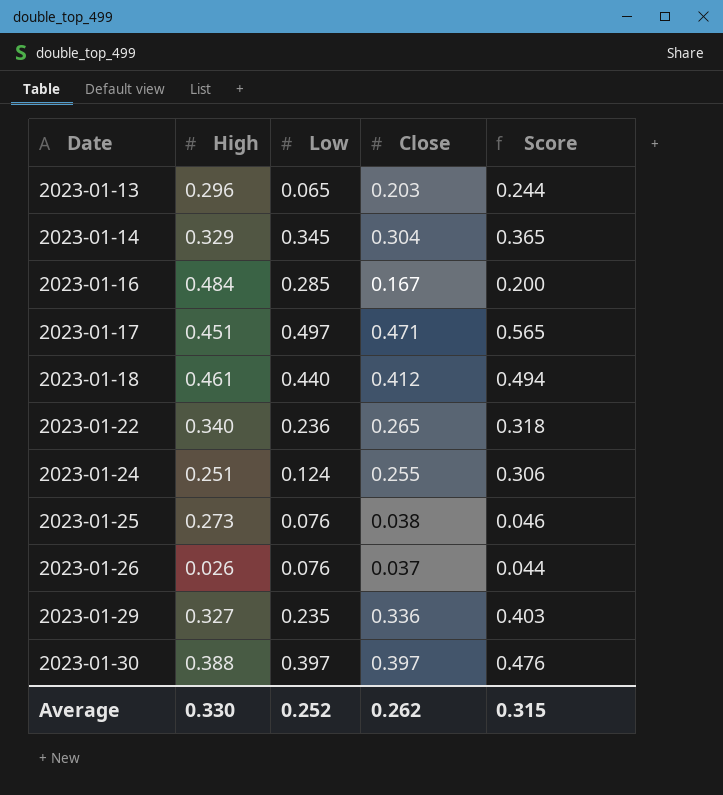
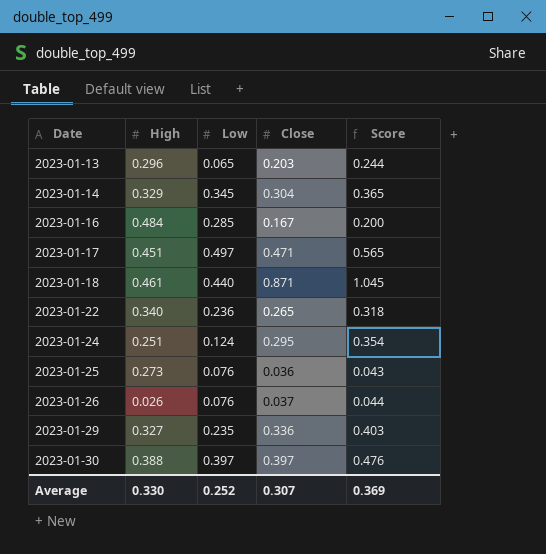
2023-01-18 | Close: 0.412 -> 0.871
2023-01-18 | Score: 0.494 -> 1.045
2023-01-24 | Close: 0.255 -> 0.295
2023-01-24 | Score: 0.306 -> 0.354
2023-01-25 | Close: 0.038 -> 0.036
2023-01-25 | Score: 0.046 -> 0.043
Average | Close: 0.262 -> 0.307
Average | Score: 0.315 -> 0.369

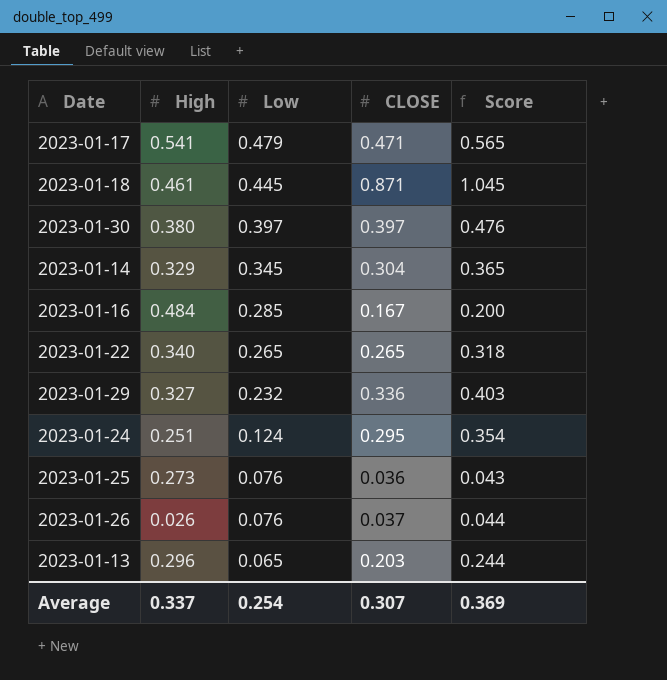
row order: Date ascending -> Low descending
column name: Close -> CLOSE
2023-01-17 | High: 0.451 -> 0.541
2023-01-17 | Low: 0.497 -> 0.479
2023-01-18 | Low: 0.440 -> 0.445
2023-01-30 | High: 0.388 -> 0.380
2023-01-22 | Low: 0.236 -> 0.265
2023-01-29 | Low: 0.235 -> 0.232
Average | High: 0.330 -> 0.337
Average | Low: 0.252 -> 0.254

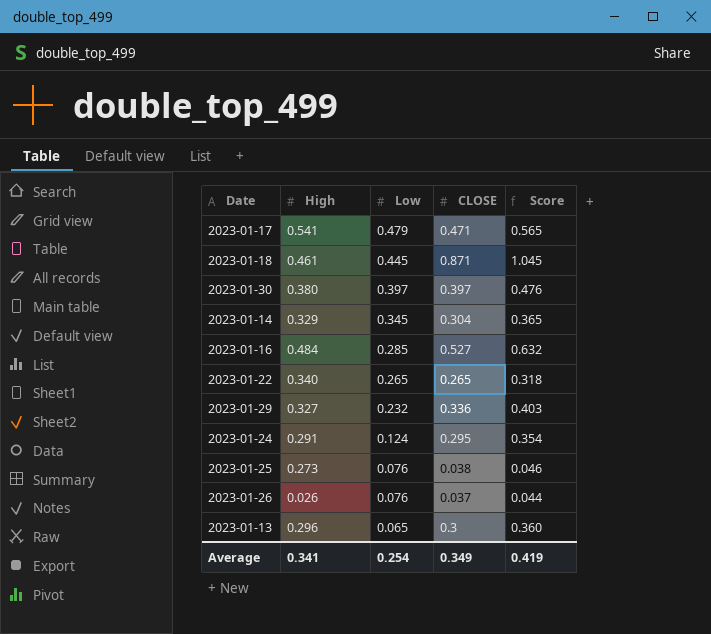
2023-01-16 | CLOSE: 0.167 -> 0.527
2023-01-16 | Score: 0.200 -> 0.632
2023-01-24 | High: 0.251 -> 0.291
2023-01-25 | CLOSE: 0.036 -> 0.038
2023-01-25 | Score: 0.043 -> 0.046
2023-01-13 | CLOSE: 0.203 -> 0.3
2023-01-13 | Score: 0.244 -> 0.360
Average | High: 0.337 -> 0.341
Average | CLOSE: 0.307 -> 0.349
Average | Score: 0.369 -> 0.419

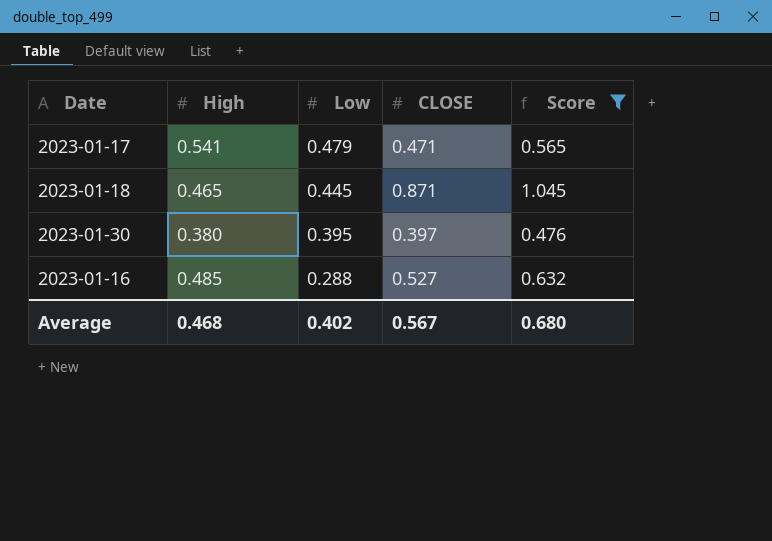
filter: none -> Score >= 0.476
2023-01-18 | High: 0.461 -> 0.465
2023-01-30 | Low: 0.397 -> 0.395
2023-01-16 | High: 0.484 -> 0.485
2023-01-16 | Low: 0.285 -> 0.288
Average | High: 0.341 -> 0.468
Average | Low: 0.254 -> 0.402
Average | CLOSE: 0.349 -> 0.567
Average | Score: 0.419 -> 0.680

